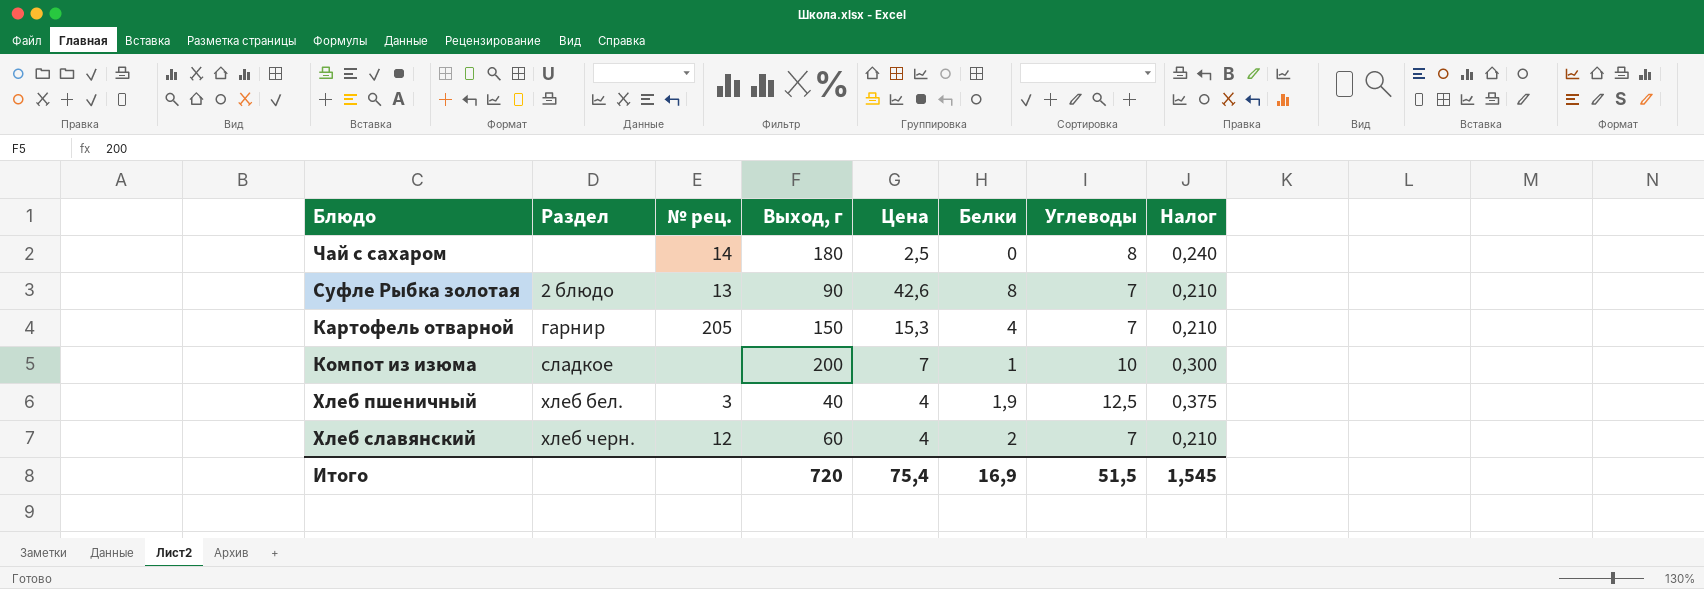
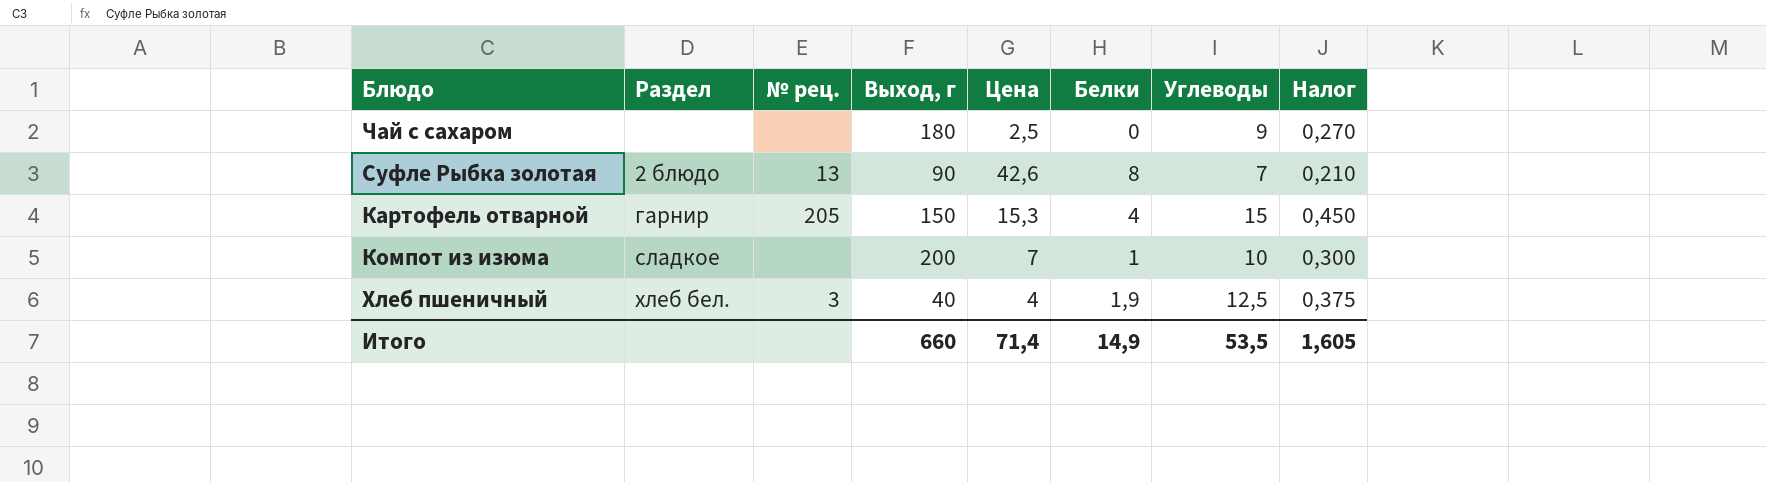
row Хлеб славянский: хлеб черн. | 12 | 60 | 4 | 2 | 7 | 0,210 -> none
Чай с сахаром | № рец.: 14 -> none
Чай с сахаром | Углеводы: 8 -> 9
Чай с сахаром | Налог: 0,240 -> 0,270
Картофель отварной | Углеводы: 7 -> 15
Картофель отварной | Налог: 0,210 -> 0,450
Итого | Выход, г: 720 -> 660
Итого | Цена: 75,4 -> 71,4
Итого | Белки: 16,9 -> 14,9
Итого | Углеводы: 51,5 -> 53,5
Итого | Налог: 1,545 -> 1,605

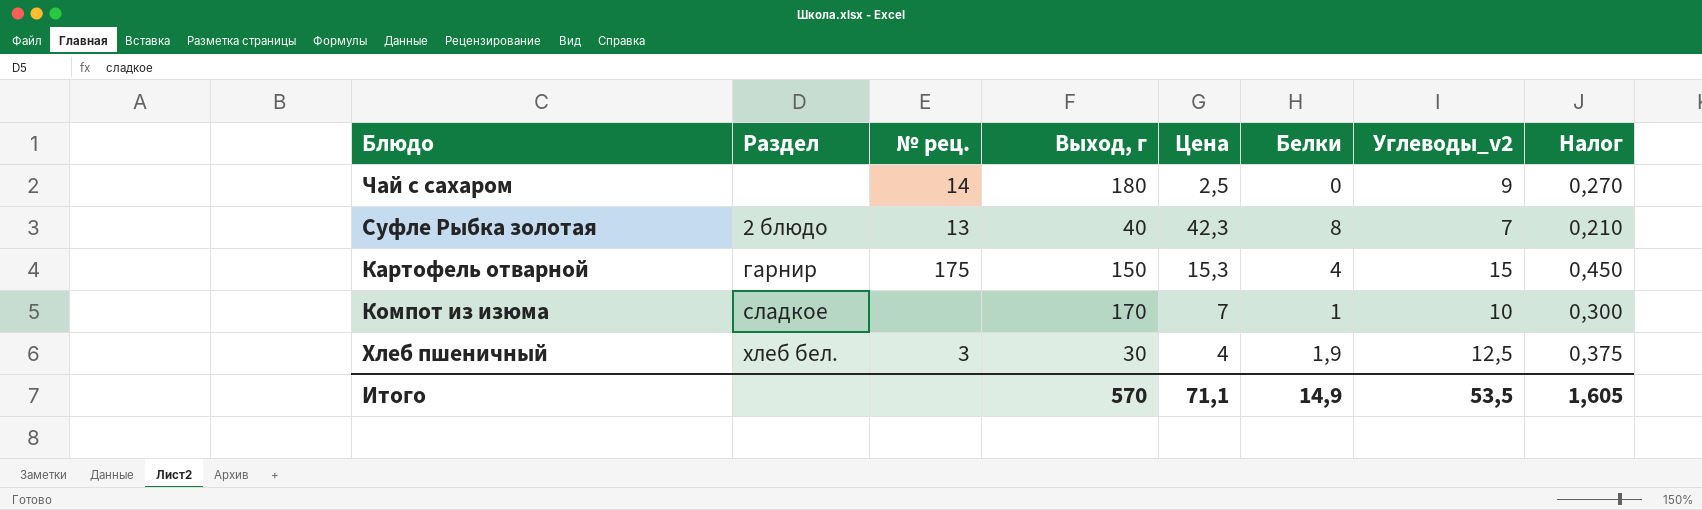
column name: Углеводы -> Углеводы_v2
Чай с сахаром | № рец.: none -> 14
Суфле Рыбка золотая | Выход, г: 90 -> 40
Суфле Рыбка золотая | Цена: 42,6 -> 42,3
Картофель отварной | № рец.: 205 -> 175
Компот из изюма | Выход, г: 200 -> 170
Хлеб пшеничный | Выход, г: 40 -> 30
Итого | Выход, г: 660 -> 570
Итого | Цена: 71,4 -> 71,1

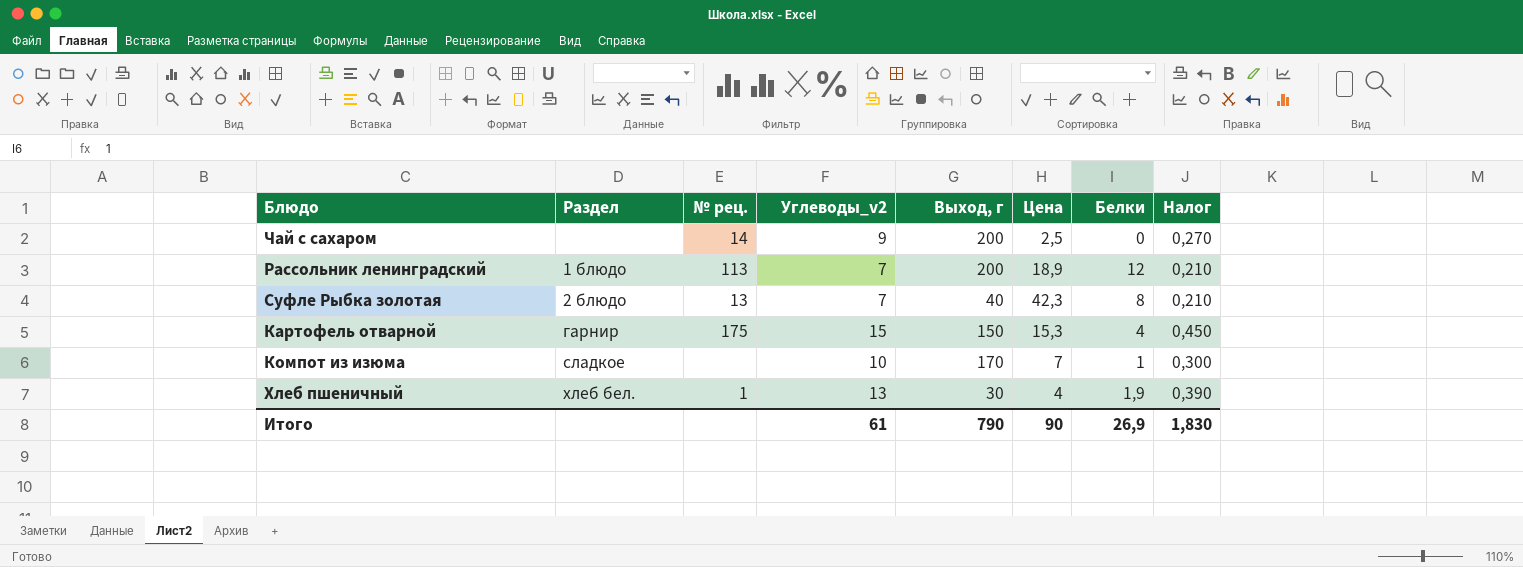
column Углеводы_v2 | position: 7 -> 4
Чай с сахаром | Выход, г: 180 -> 200
row Рассольник ленинградский: none -> 1 блюдо | 113 | 7 | 200 | 18,9 | 12 | 0,210
Хлеб пшеничный | № рец.: 3 -> 1
Хлеб пшеничный | Углеводы_v2: 12,5 -> 13
Хлеб пшеничный | Налог: 0,375 -> 0,390
Итого | Углеводы_v2: 53,5 -> 61
Итого | Выход, г: 570 -> 790
Итого | Цена: 71,1 -> 90
Итого | Белки: 14,9 -> 26,9
Итого | Налог: 1,605 -> 1,830

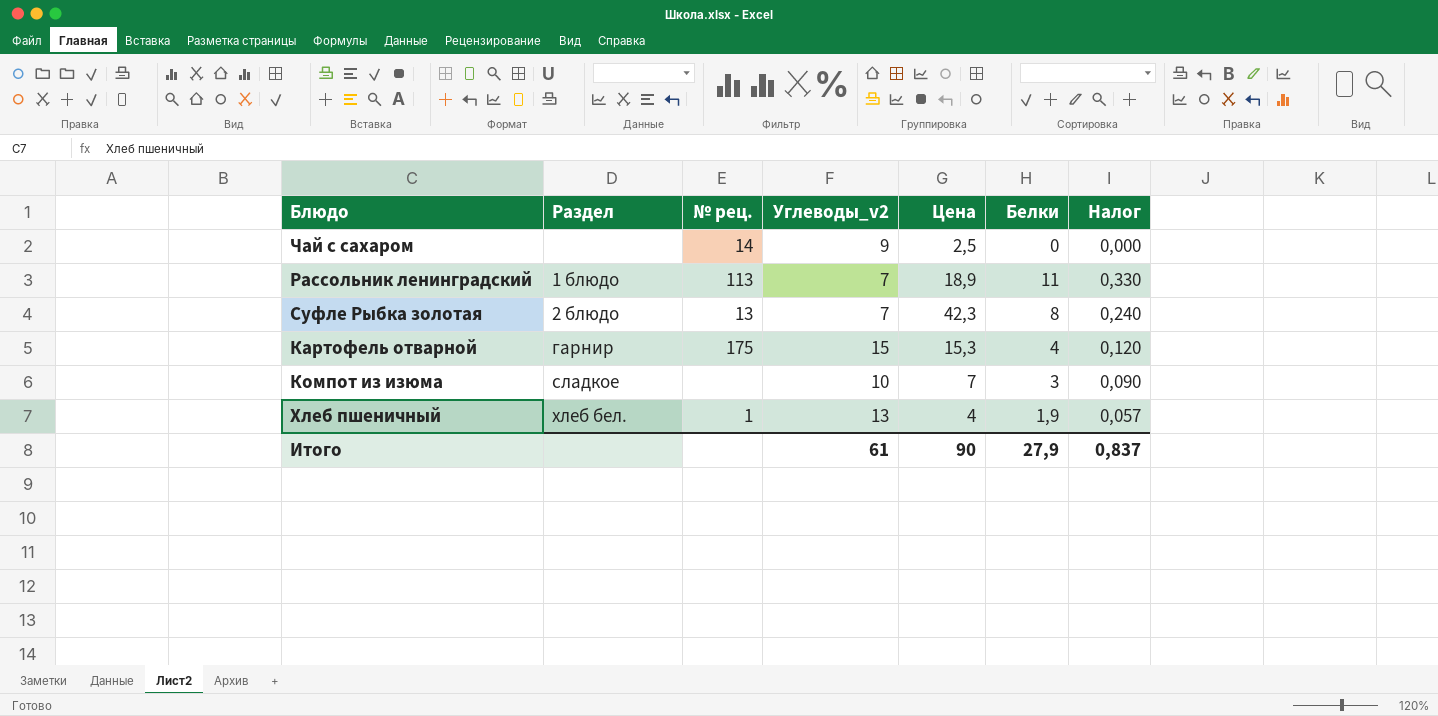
column Выход, г | position: 5 -> none
column Налог | formula: [Углеводы_v2] * 0,03 -> [Белки] * 0,03
Рассольник ленинградский | Белки: 12 -> 11
Компот из изюма | Белки: 1 -> 3
Итого | Белки: 26,9 -> 27,9
Итого | Налог: 1,830 -> 0,837

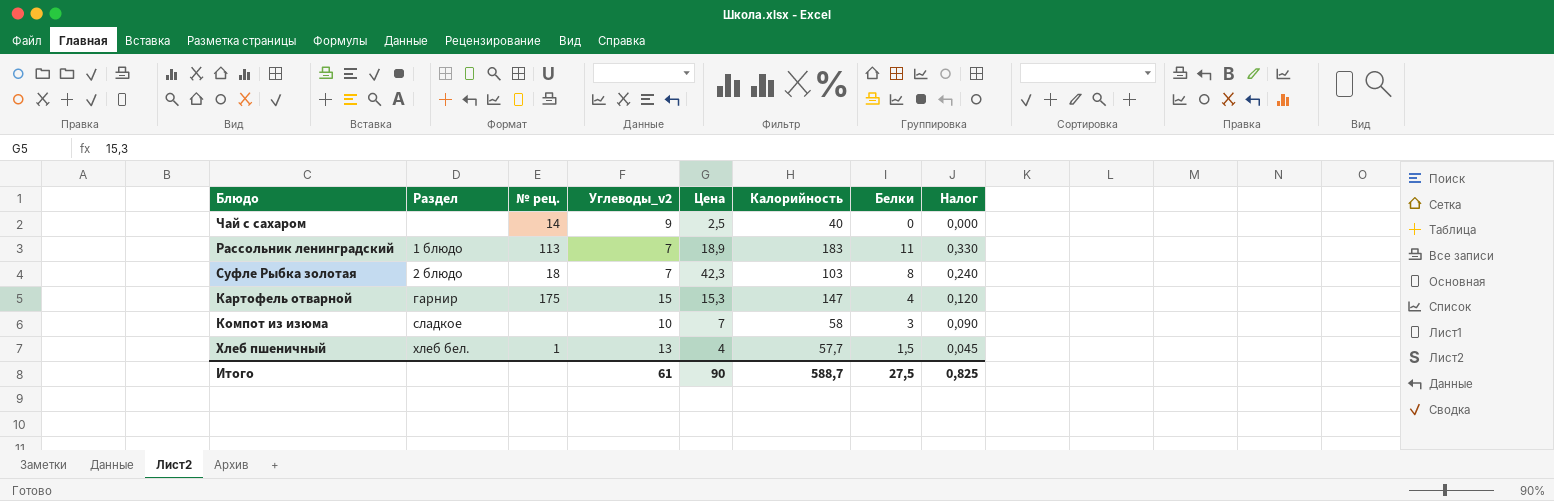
column Калорийность | position: none -> 6
Суфле Рыбка золотая | № рец.: 13 -> 18
Хлеб пшеничный | Белки: 1,9 -> 1,5
Хлеб пшеничный | Налог: 0,057 -> 0,045
Итого | Белки: 27,9 -> 27,5
Итого | Налог: 0,837 -> 0,825

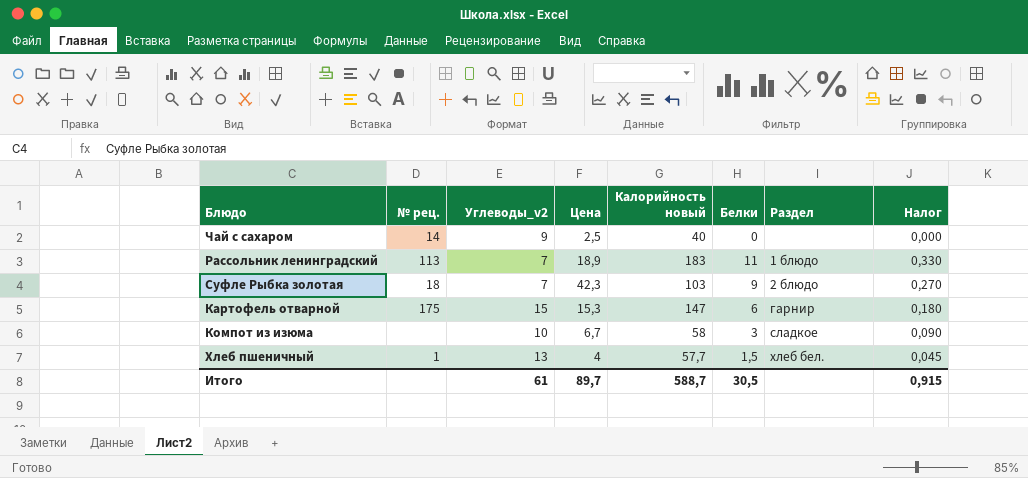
column name: Калорийность -> Калорийность новый
column Раздел | position: 2 -> 7
Суфле Рыбка золотая | Белки: 8 -> 9
Суфле Рыбка золотая | Налог: 0,240 -> 0,270
Картофель отварной | Белки: 4 -> 6
Картофель отварной | Налог: 0,120 -> 0,180
Компот из изюма | Цена: 7 -> 6,7
Итого | Цена: 90 -> 89,7
Итого | Белки: 27,5 -> 30,5
Итого | Налог: 0,825 -> 0,915

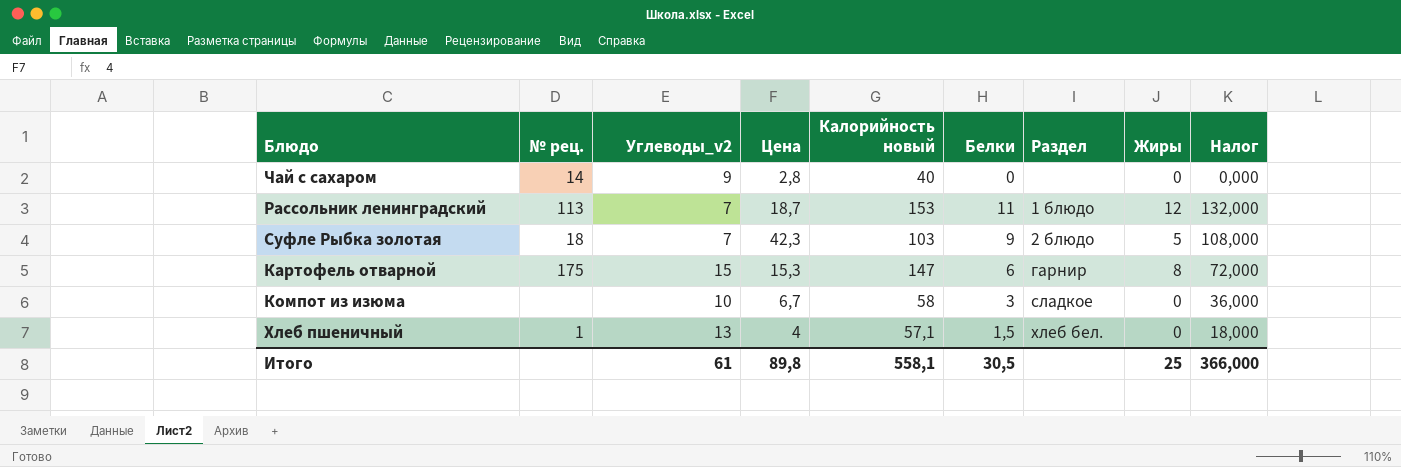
column Жиры | position: none -> 8
column Налог | formula: [Белки] * 0,03 -> [Белки] * 12
Чай с сахаром | Цена: 2,5 -> 2,8
Рассольник ленинградский | Цена: 18,9 -> 18,7
Рассольник ленинградский | Калорийность новый: 183 -> 153
Хлеб пшеничный | Калорийность новый: 57,7 -> 57,1
Итого | Цена: 89,7 -> 89,8
Итого | Калорийность новый: 588,7 -> 558,1
Итого | Налог: 0,915 -> 366,000

